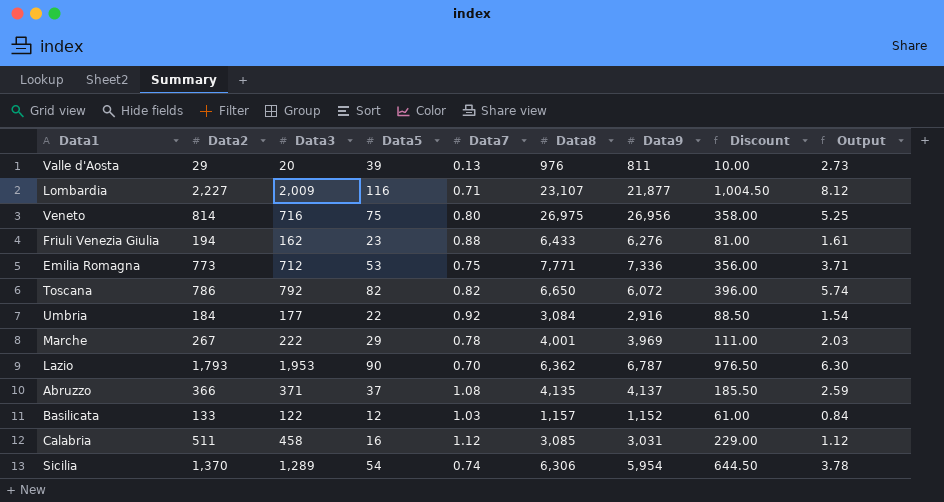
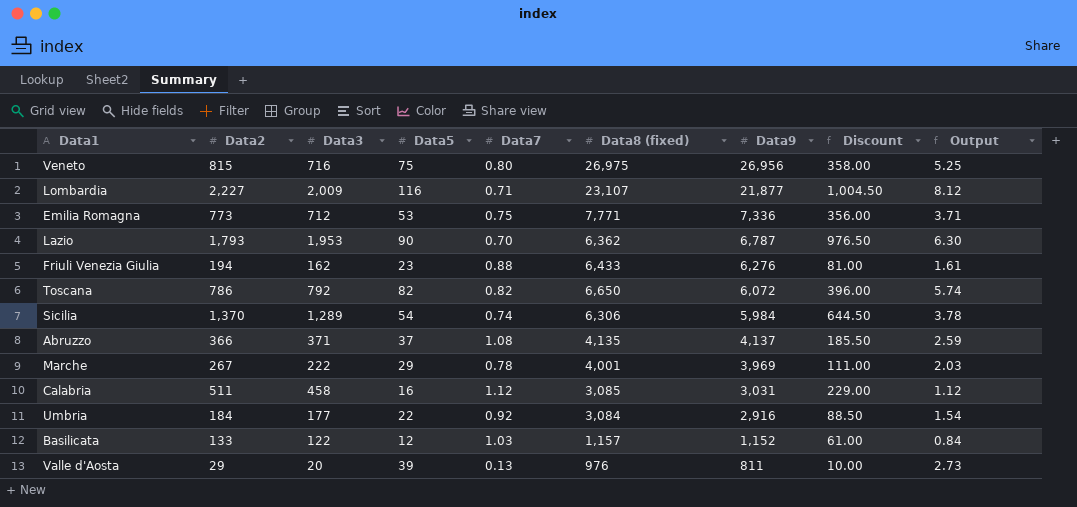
row order: none -> Data9 descending
column name: Data8 -> Data8 (fixed)
Veneto | Data2: 814 -> 815
Sicilia | Data9: 5,954 -> 5,984

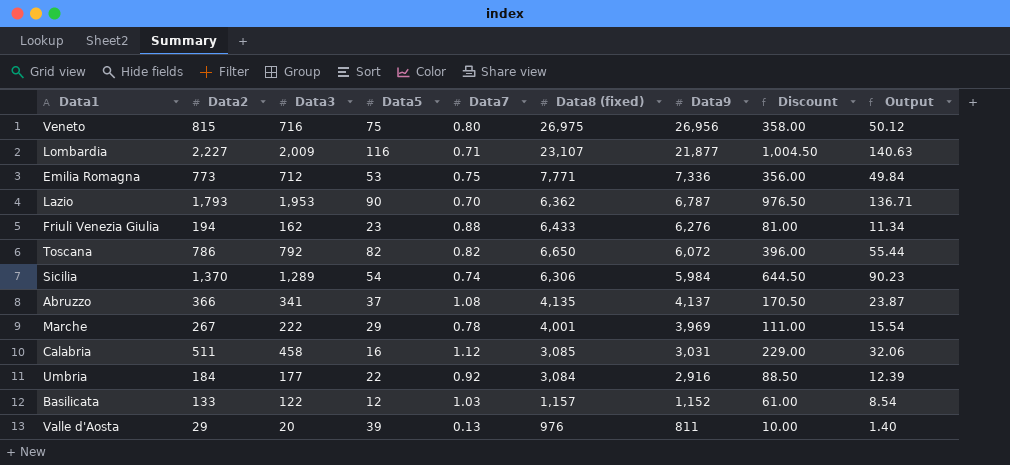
column Output | formula: [Data5] * 0.07 -> [Data3] * 0.07
Abruzzo | Data3: 371 -> 341
Abruzzo | Discount: 185.50 -> 170.50

